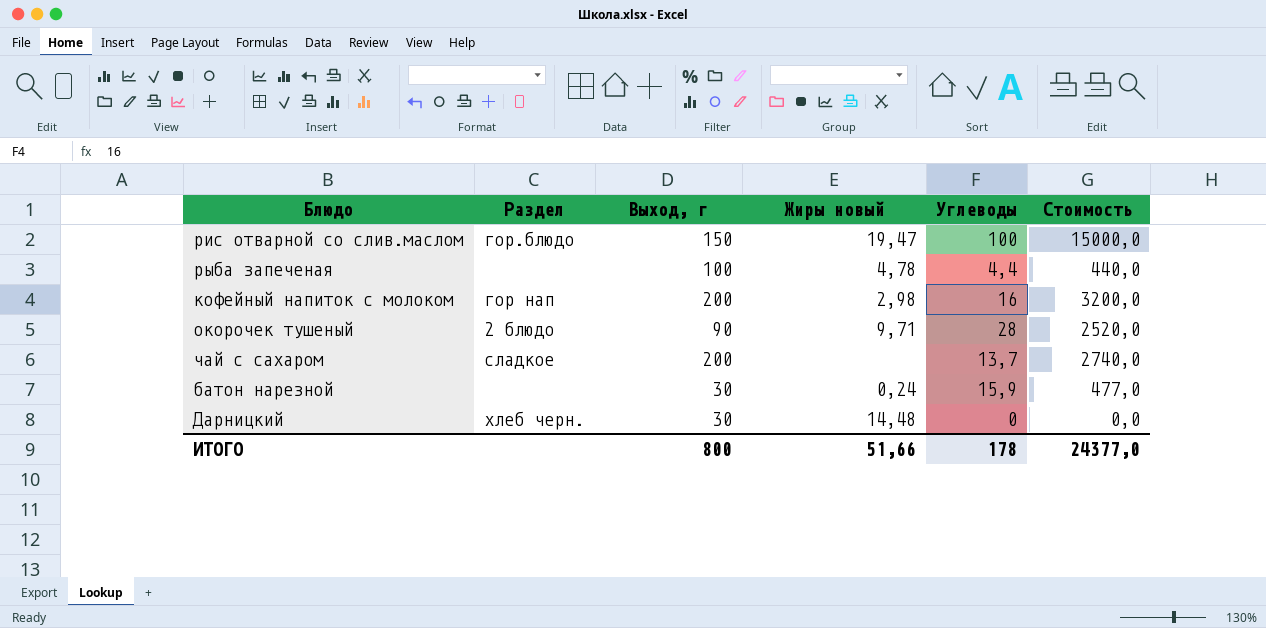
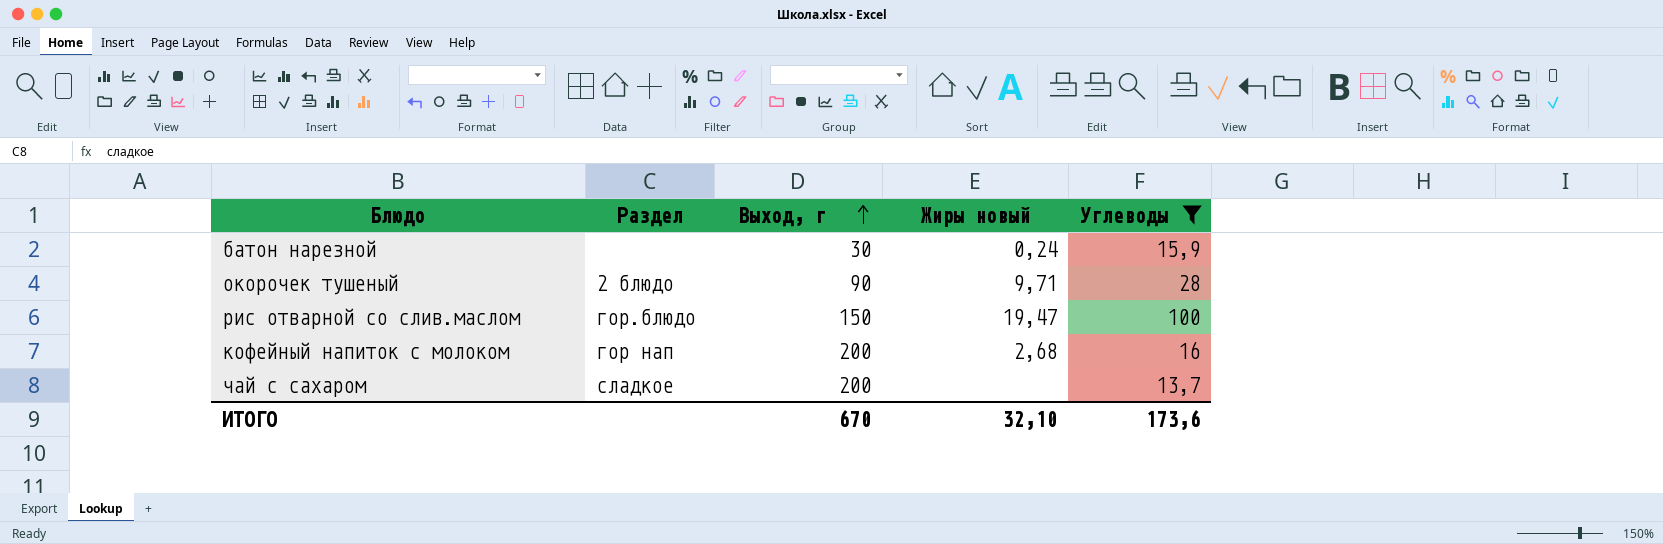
filter: none -> Углеводы >= 13,7
row order: none -> Выход, г ascending
column Стоимость | formula: [Выход, г] * [Углеводы] -> none
кофейный напиток с молоком | Жиры новый: 2,98 -> 2,68
ИТОГО | Выход, г: 800 -> 670
ИТОГО | Жиры новый: 51,66 -> 32,10
ИТОГО | Углеводы: 178 -> 173,6

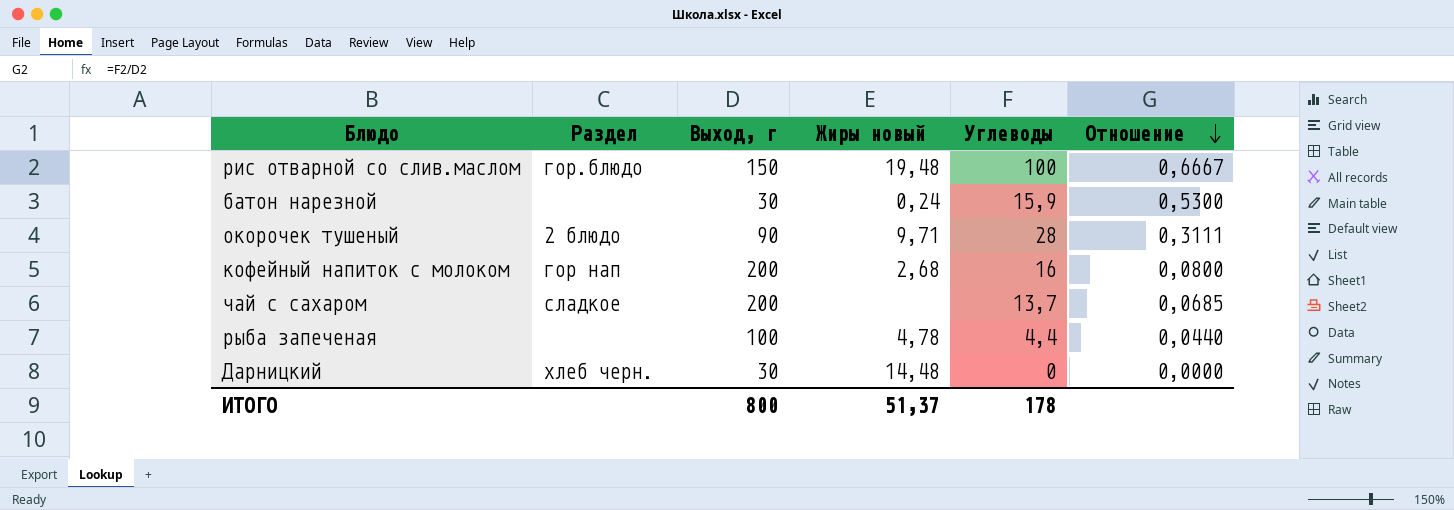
filter: Углеводы >= 13,7 -> none
row order: Выход, г ascending -> Отношение descending
column Отношение | formula: none -> [Углеводы] / [Выход, г]
рис отварной со слив.маслом | Жиры новый: 19,47 -> 19,48
ИТОГО | Выход, г: 670 -> 800
ИТОГО | Жиры новый: 32,10 -> 51,37
ИТОГО | Углеводы: 173,6 -> 178

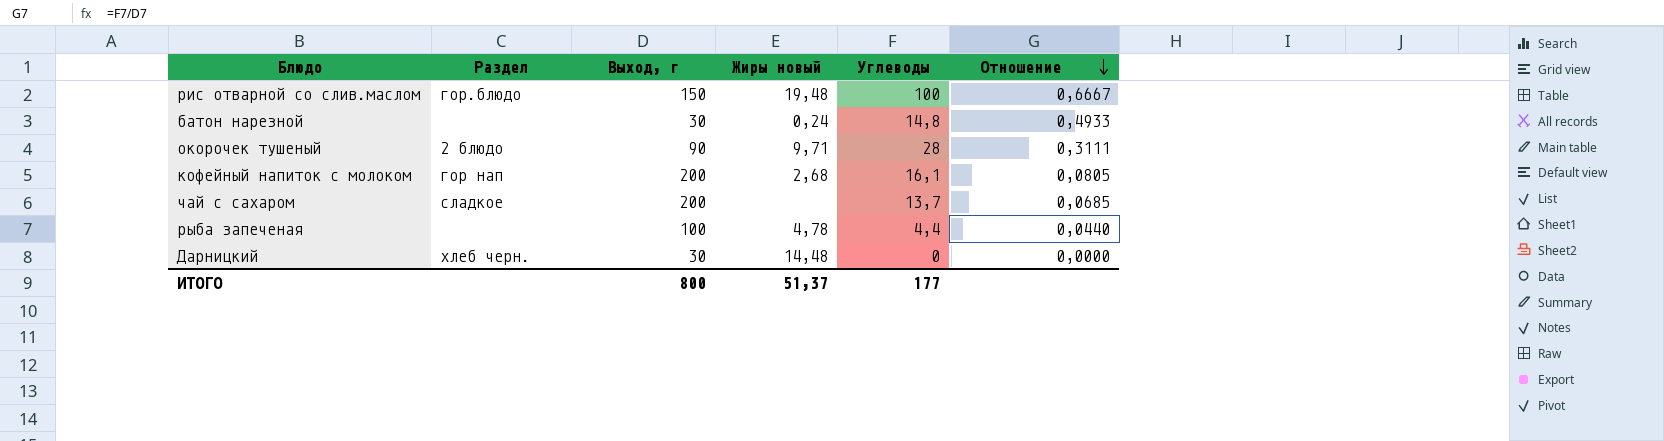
батон нарезной | Углеводы: 15,9 -> 14,8
батон нарезной | Отношение: 0,5300 -> 0,4933
кофейный напиток с молоком | Углеводы: 16 -> 16,1
кофейный напиток с молоком | Отношение: 0,0800 -> 0,0805
ИТОГО | Углеводы: 178 -> 177

